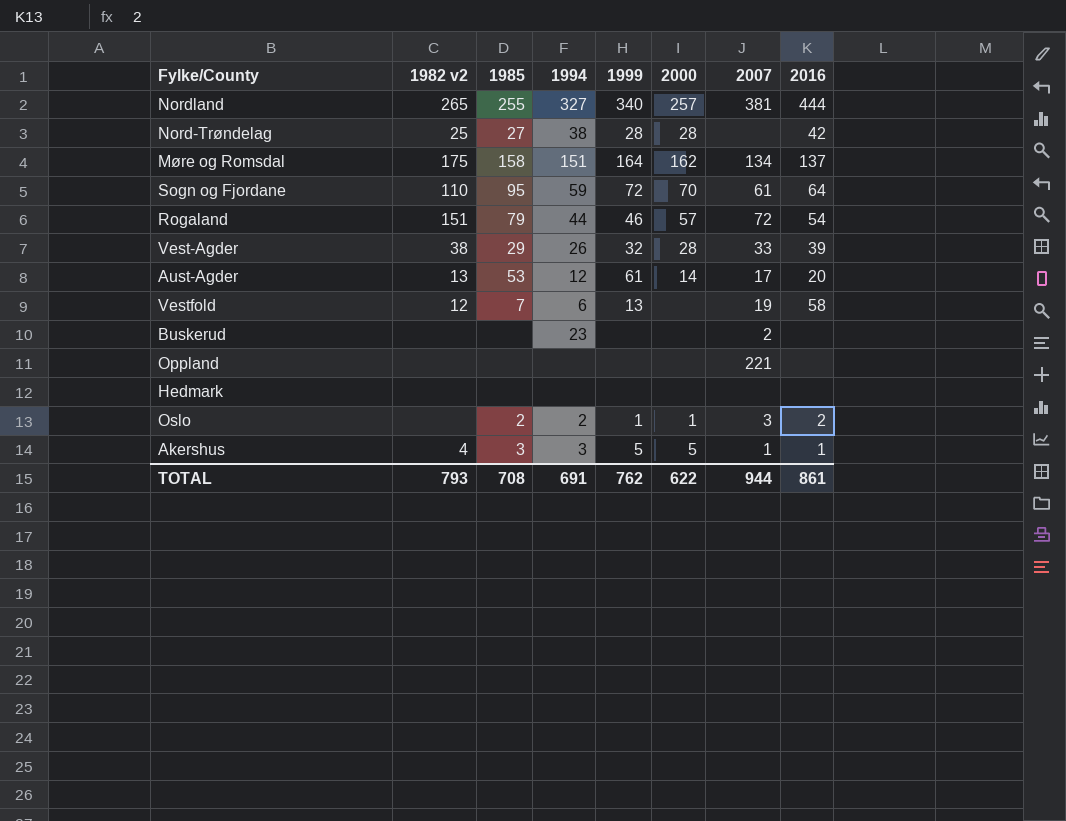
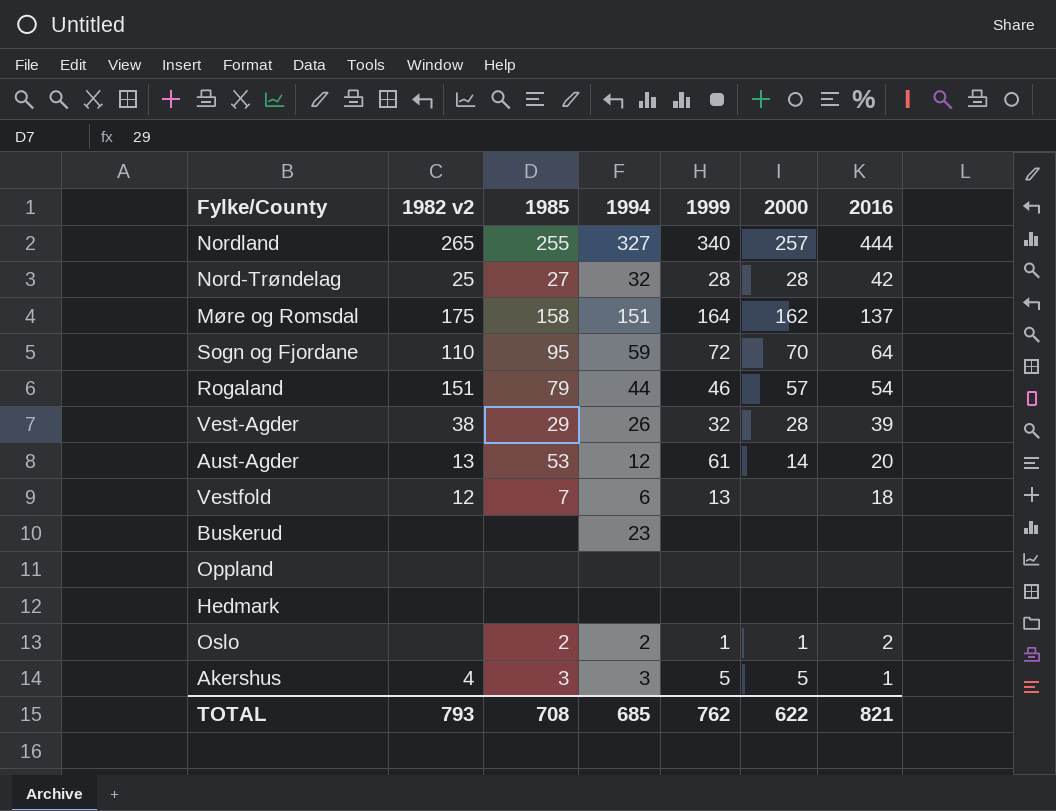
column 2007 | position: 7 -> none
Nord-Trøndelag | 1994: 38 -> 32
Vestfold | 2016: 58 -> 18
TOTAL | 1994: 691 -> 685
TOTAL | 2016: 861 -> 821

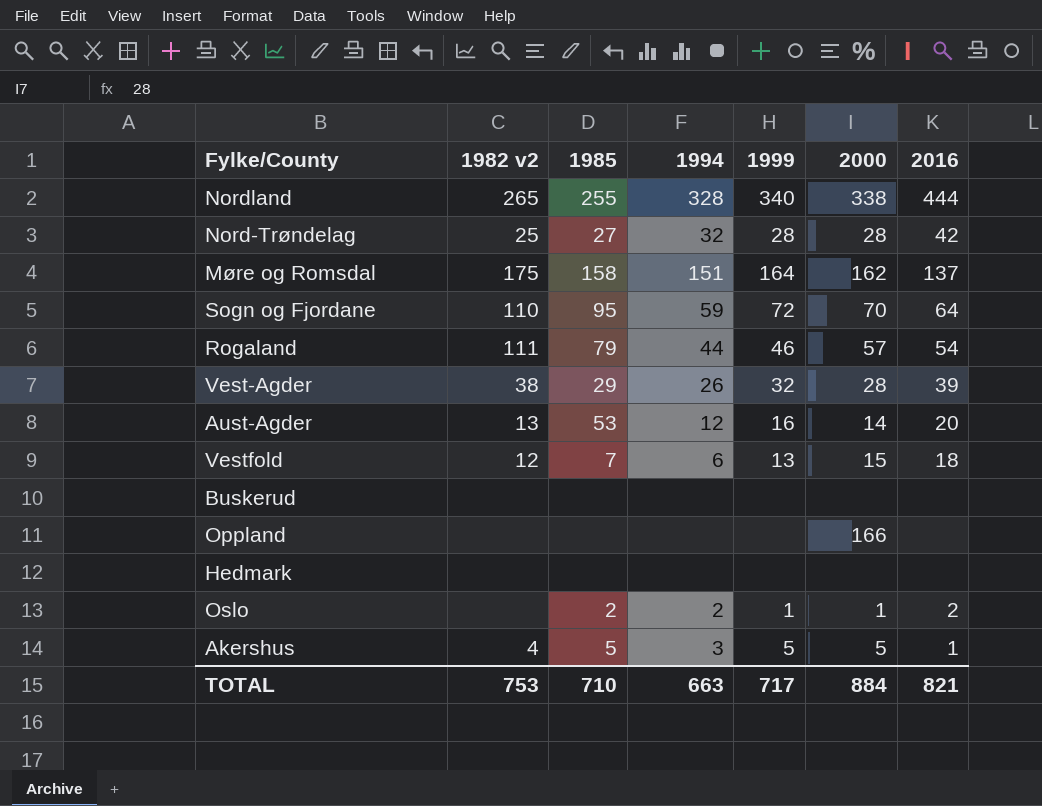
Nordland | 1994: 327 -> 328
Nordland | 2000: 257 -> 338
Rogaland | 1982 v2: 151 -> 111
Aust-Agder | 1999: 61 -> 16
Vestfold | 2000: none -> 15
Buskerud | 1994: 23 -> none
Oppland | 2000: none -> 166
Akershus | 1985: 3 -> 5
TOTAL | 1982 v2: 793 -> 753
TOTAL | 1985: 708 -> 710
TOTAL | 1994: 685 -> 663
TOTAL | 1999: 762 -> 717
TOTAL | 2000: 622 -> 884

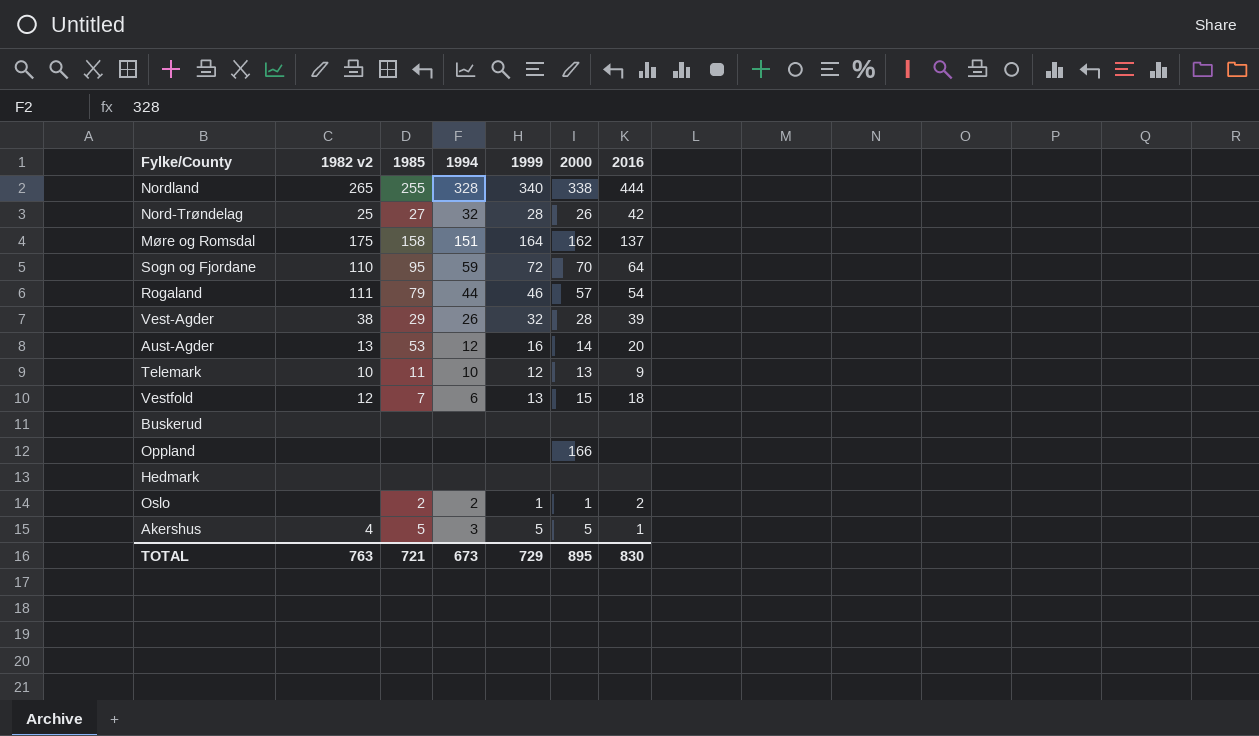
Nord-Trøndelag | 2000: 28 -> 26
row Telemark: none -> 10 | 11 | 10 | 12 | 13 | 9
TOTAL | 1982 v2: 753 -> 763
TOTAL | 1985: 710 -> 721
TOTAL | 1994: 663 -> 673
TOTAL | 1999: 717 -> 729
TOTAL | 2000: 884 -> 895
TOTAL | 2016: 821 -> 830

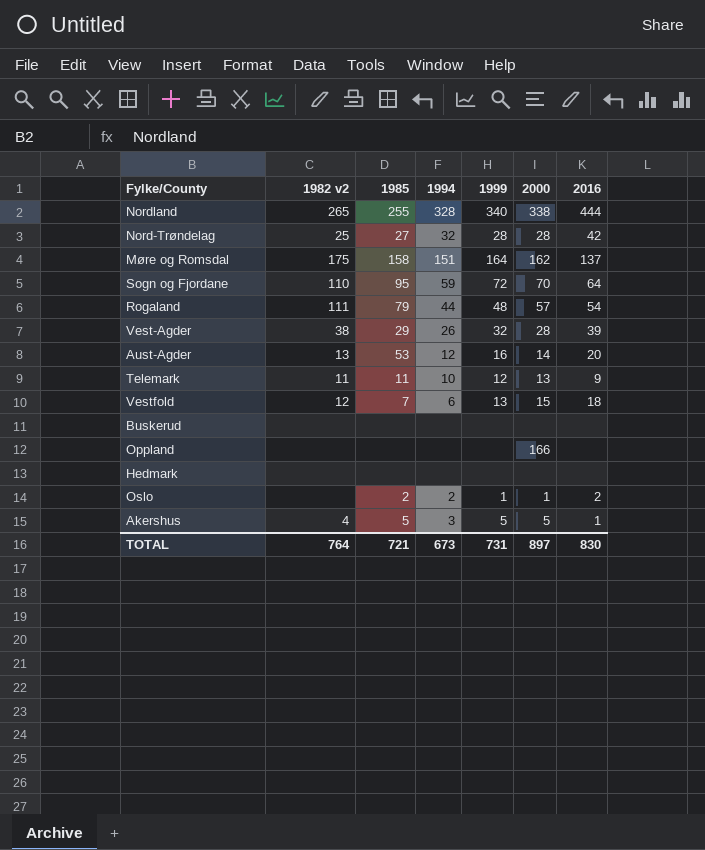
Nord-Trøndelag | 2000: 26 -> 28
Rogaland | 1999: 46 -> 48
Telemark | 1982 v2: 10 -> 11
TOTAL | 1982 v2: 763 -> 764
TOTAL | 1999: 729 -> 731
TOTAL | 2000: 895 -> 897

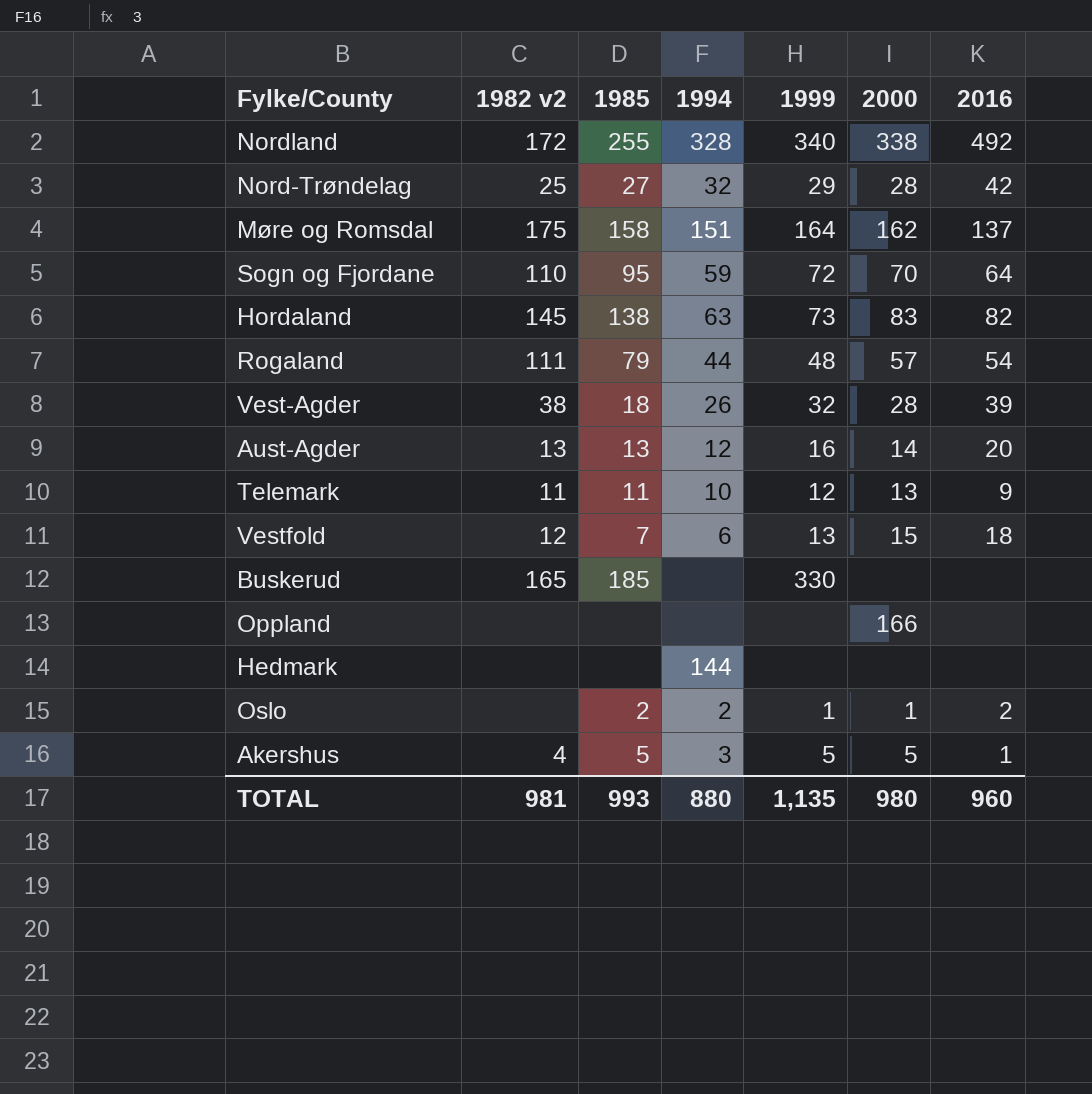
Nordland | 1982 v2: 265 -> 172
Nordland | 2016: 444 -> 492
Nord-Trøndelag | 1999: 28 -> 29
row Hordaland: none -> 145 | 138 | 63 | 73 | 83 | 82
Vest-Agder | 1985: 29 -> 18
Aust-Agder | 1985: 53 -> 13
Buskerud | 1982 v2: none -> 165
Buskerud | 1985: none -> 185
Buskerud | 1999: none -> 330
Hedmark | 1994: none -> 144
TOTAL | 1982 v2: 764 -> 981
TOTAL | 1985: 721 -> 993
TOTAL | 1994: 673 -> 880
TOTAL | 1999: 731 -> 1,135
TOTAL | 2000: 897 -> 980
TOTAL | 2016: 830 -> 960

